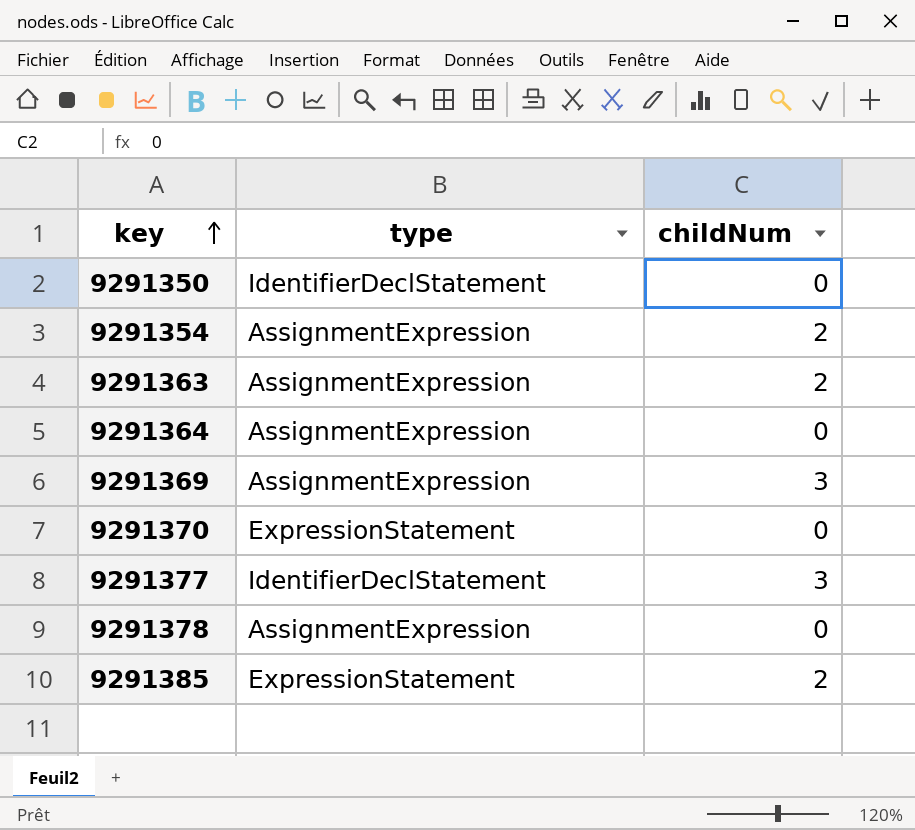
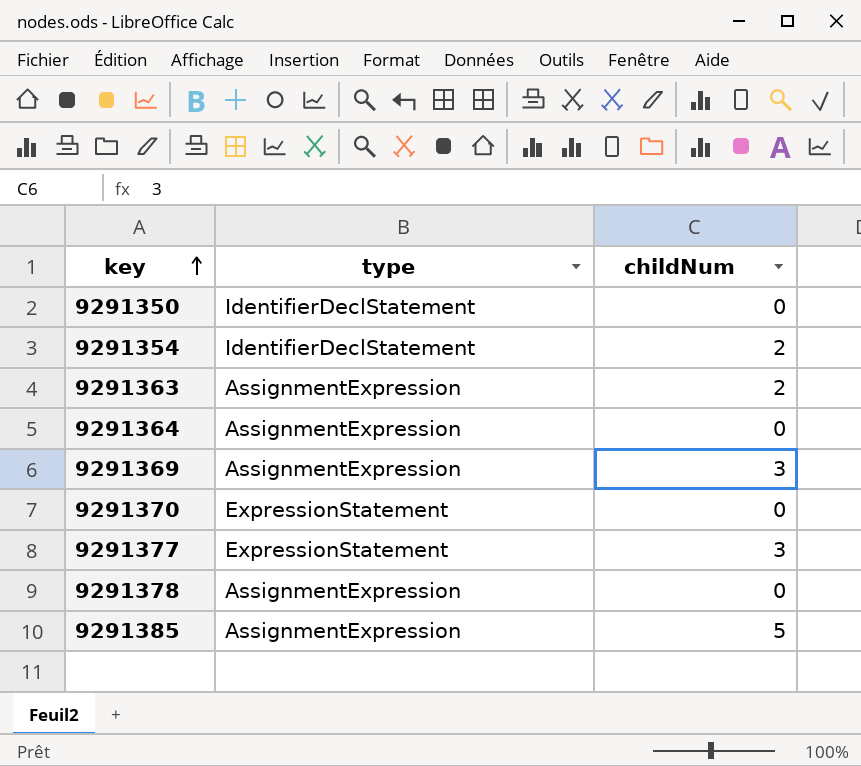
9291354 | type: AssignmentExpression -> IdentifierDeclStatement
9291377 | type: IdentifierDeclStatement -> ExpressionStatement
9291385 | type: ExpressionStatement -> AssignmentExpression
9291385 | childNum: 2 -> 5

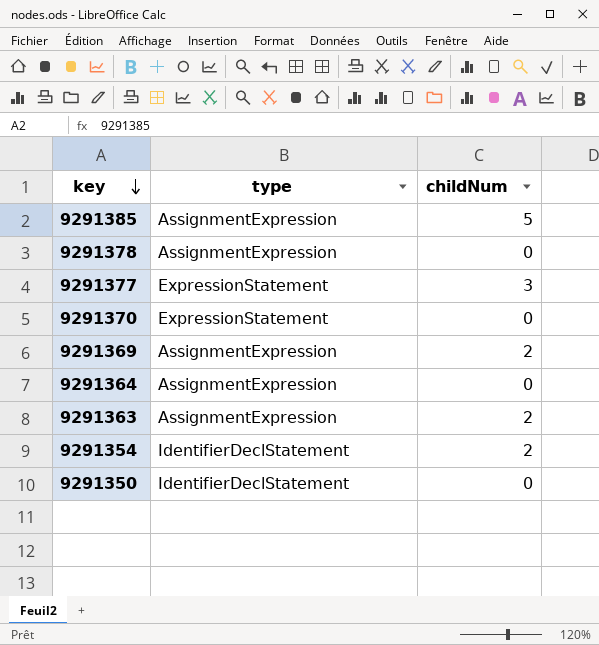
row order: key ascending -> key descending
9291369 | childNum: 3 -> 2

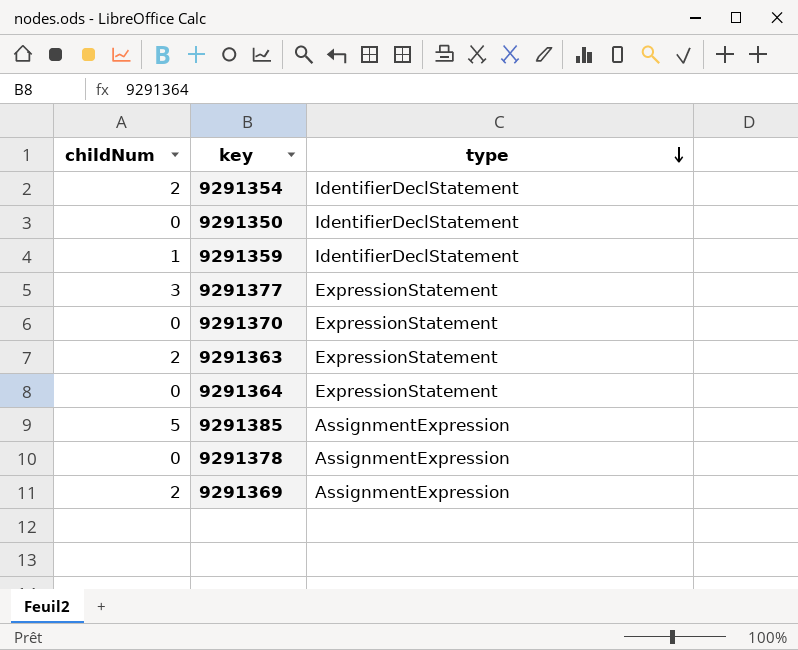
row order: key descending -> type descending
column childNum | position: 3 -> 1
row 9291359: none -> 1 | IdentifierDeclStatement
9291363 | type: AssignmentExpression -> ExpressionStatement
9291364 | type: AssignmentExpression -> ExpressionStatement

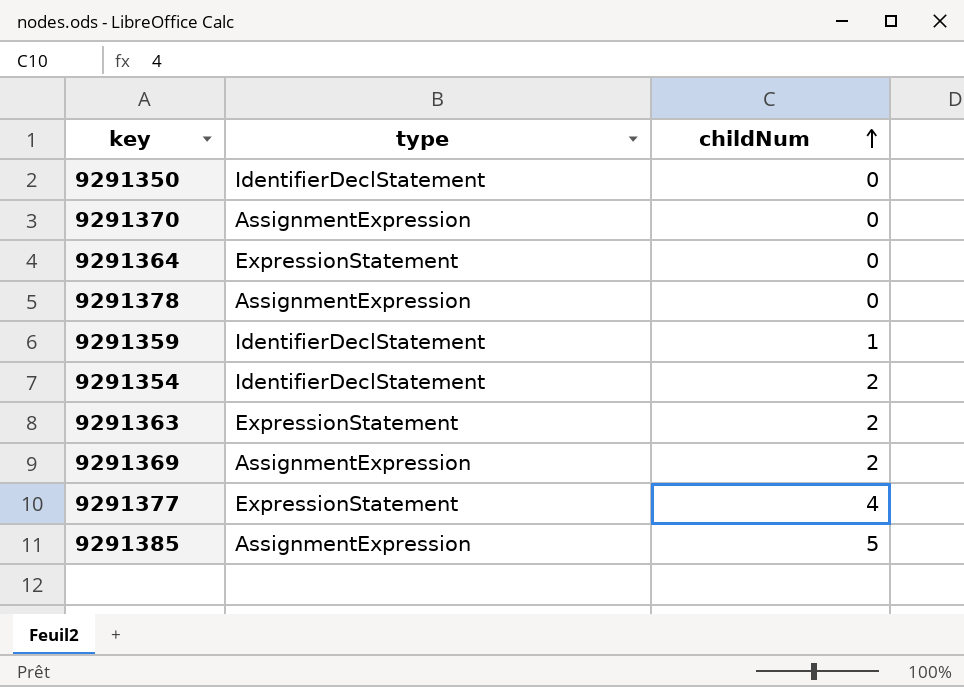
row order: type descending -> childNum ascending
column childNum | position: 1 -> 3
9291370 | type: ExpressionStatement -> AssignmentExpression
9291377 | childNum: 3 -> 4

